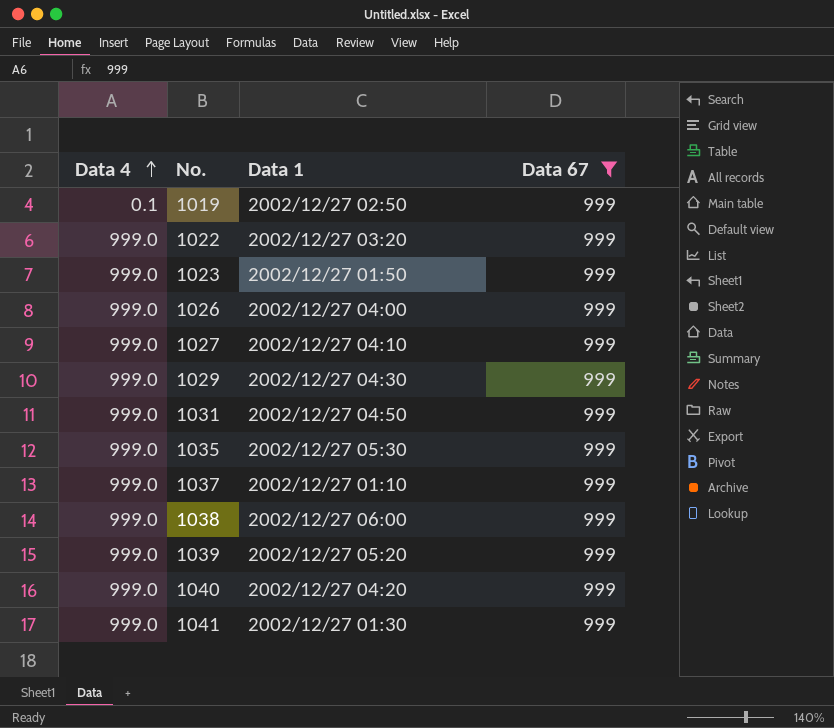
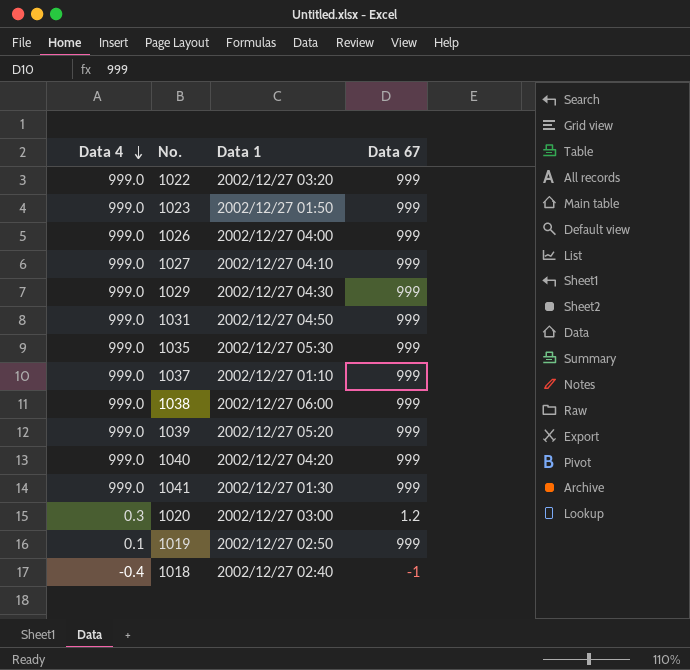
filter: Data 67 = 999 -> none
row order: Data 4 ascending -> Data 4 descending

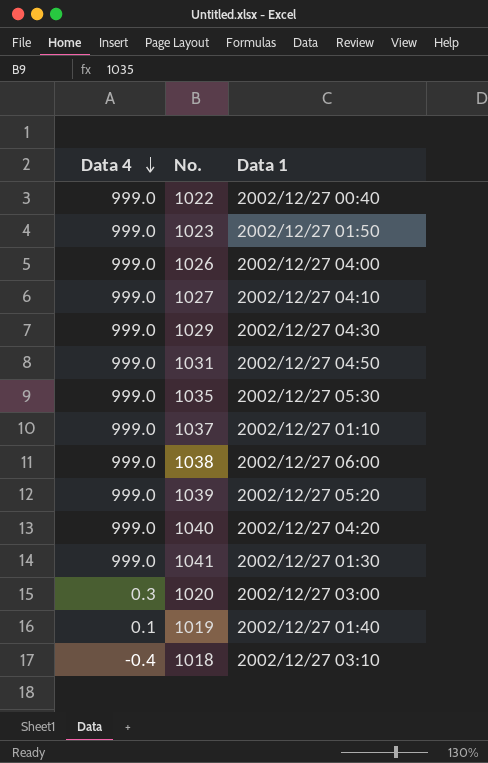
column Data 67 | position: 4 -> none
1022 | Data 1: 2002/12/27 03:20 -> 2002/12/27 00:40
1019 | Data 1: 2002/12/27 02:50 -> 2002/12/27 01:40
1018 | Data 1: 2002/12/27 02:40 -> 2002/12/27 03:10

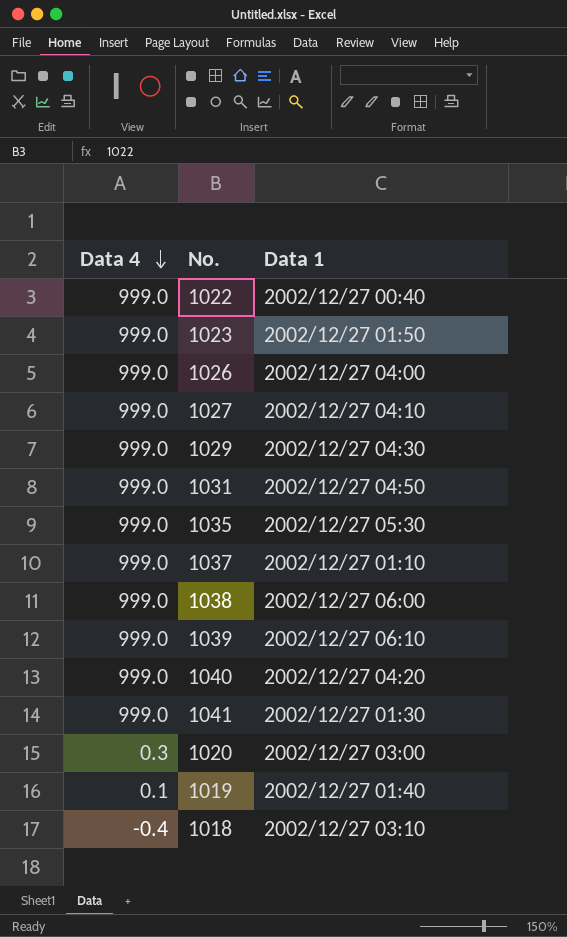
1039 | Data 1: 2002/12/27 05:20 -> 2002/12/27 06:10

